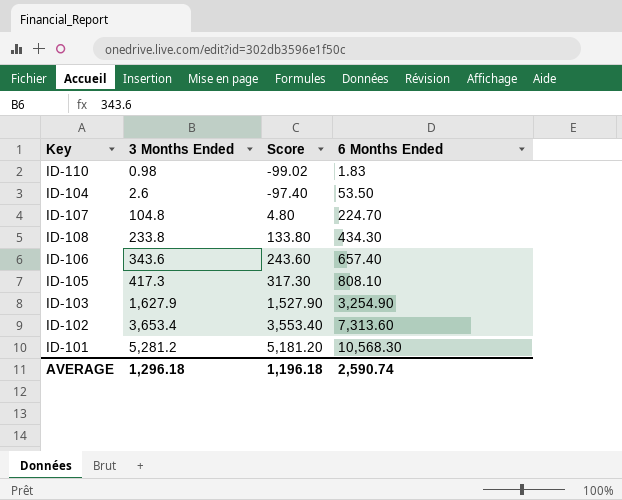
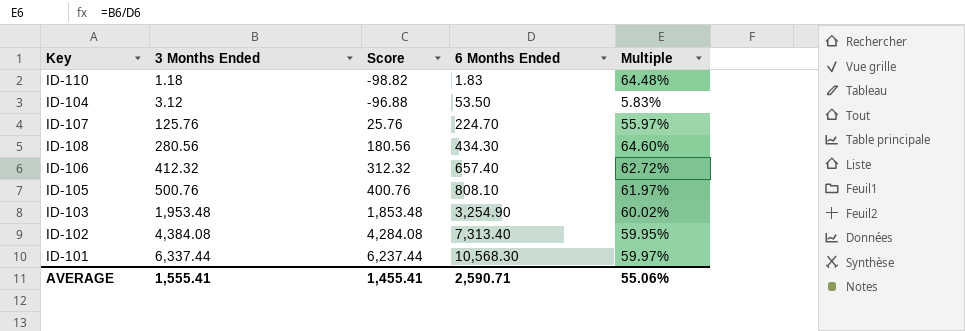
column Multiple | formula: none -> [3 Months Ended] / [6 Months Ended]
ID-110 | 3 Months Ended: 0.98 -> 1.18
ID-110 | Score: -99.02 -> -98.82
ID-104 | 3 Months Ended: 2.6 -> 3.12
ID-104 | Score: -97.40 -> -96.88
ID-107 | 3 Months Ended: 104.8 -> 125.76
ID-107 | Score: 4.80 -> 25.76
ID-108 | 3 Months Ended: 233.8 -> 280.56
ID-108 | Score: 133.80 -> 180.56
ID-106 | 3 Months Ended: 343.6 -> 412.32
ID-106 | Score: 243.60 -> 312.32
ID-105 | 3 Months Ended: 417.3 -> 500.76
ID-105 | Score: 317.30 -> 400.76
ID-103 | 3 Months Ended: 1,627.9 -> 1,953.48
ID-103 | Score: 1,527.90 -> 1,853.48
ID-102 | 3 Months Ended: 3,653.4 -> 4,384.08
ID-102 | Score: 3,553.40 -> 4,284.08
ID-102 | 6 Months Ended: 7,313.60 -> 7,313.40
ID-101 | 3 Months Ended: 5,281.2 -> 6,337.44
ID-101 | Score: 5,181.20 -> 6,237.44
AVERAGE | 3 Months Ended: 1,296.18 -> 1,555.41
AVERAGE | Score: 1,196.18 -> 1,455.41
AVERAGE | 6 Months Ended: 2,590.74 -> 2,590.71

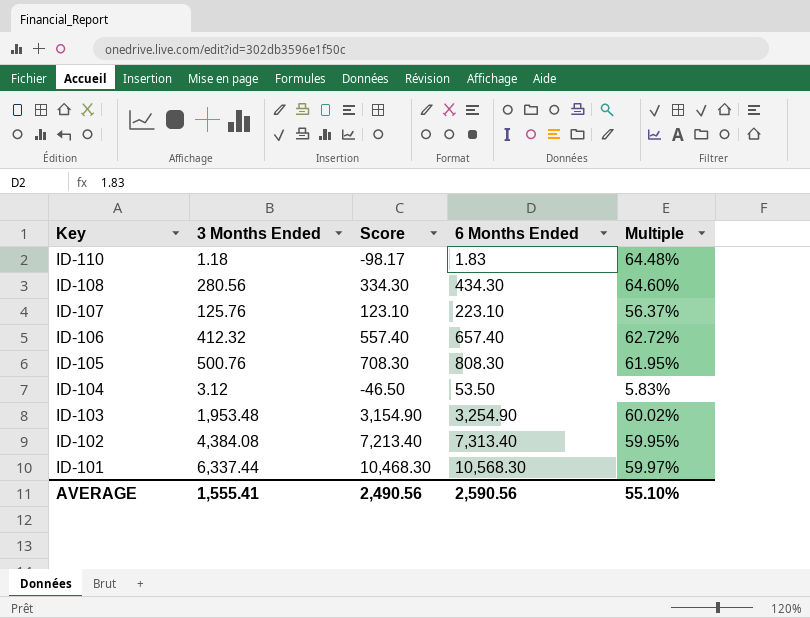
row order: 3 Months Ended ascending -> Key descending
column Score | formula: [3 Months Ended] - 100 -> [6 Months Ended] - 100
ID-107 | 6 Months Ended: 224.70 -> 223.10
ID-107 | Multiple: 55.97% -> 56.37%
ID-105 | 6 Months Ended: 808.10 -> 808.30
ID-105 | Multiple: 61.97% -> 61.95%
AVERAGE | Score: 1,455.41 -> 2,490.56
AVERAGE | 6 Months Ended: 2,590.71 -> 2,590.56
AVERAGE | Multiple: 55.06% -> 55.10%

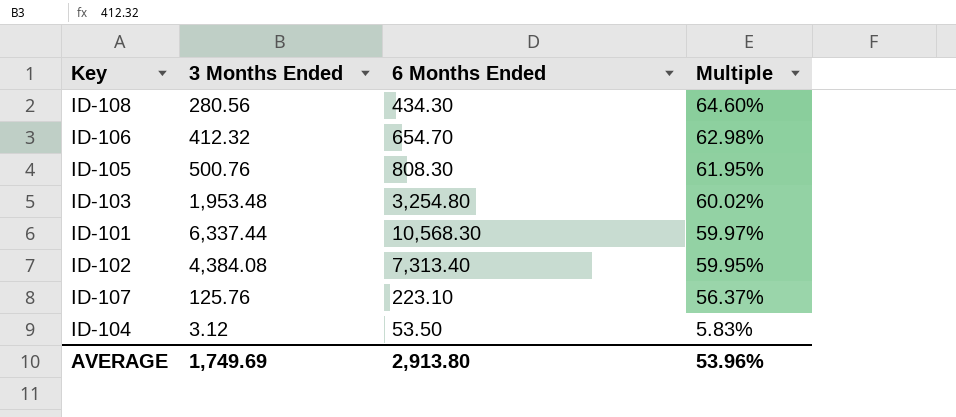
row order: Key descending -> Multiple descending
column Score | formula: [6 Months Ended] - 100 -> none
row ID-110: 1.18 | -98.17 | 1.83 | 64.48% -> none
ID-106 | 6 Months Ended: 657.40 -> 654.70
ID-106 | Multiple: 62.72% -> 62.98%
ID-103 | 6 Months Ended: 3,254.90 -> 3,254.80
AVERAGE | 3 Months Ended: 1,555.41 -> 1,749.69
AVERAGE | 6 Months Ended: 2,590.56 -> 2,913.80
AVERAGE | Multiple: 55.10% -> 53.96%

